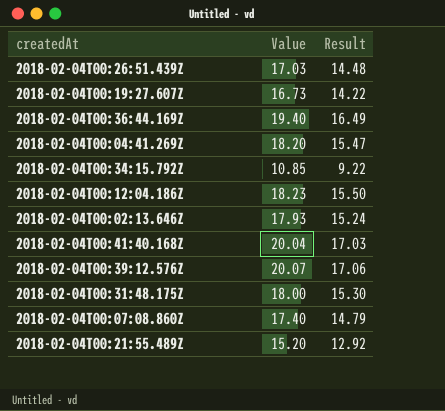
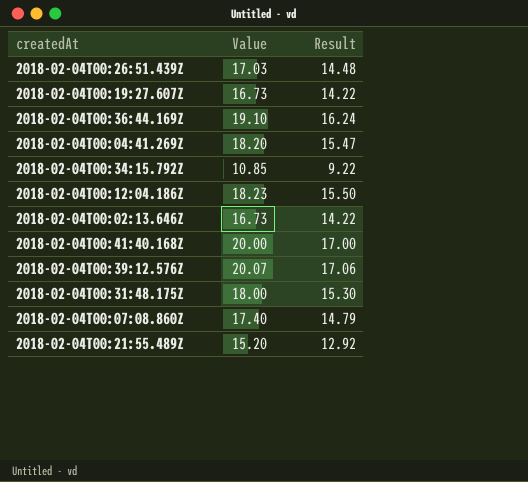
2018-02-04T00:36:44.169Z | Value: 19.40 -> 19.10
2018-02-04T00:36:44.169Z | Result: 16.49 -> 16.24
2018-02-04T00:02:13.646Z | Value: 17.93 -> 16.73
2018-02-04T00:02:13.646Z | Result: 15.24 -> 14.22
2018-02-04T00:41:40.168Z | Value: 20.04 -> 20.00
2018-02-04T00:41:40.168Z | Result: 17.03 -> 17.00

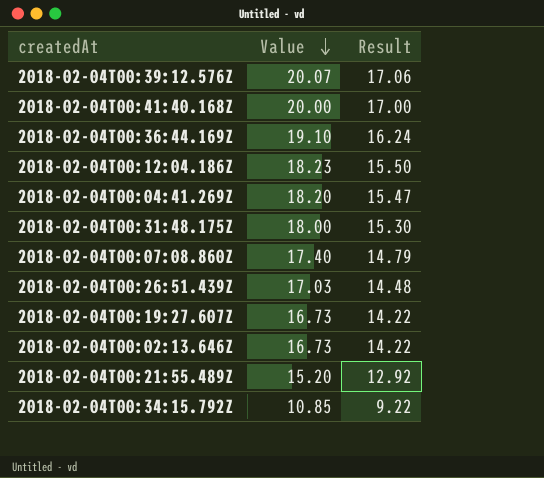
row order: none -> Value descending

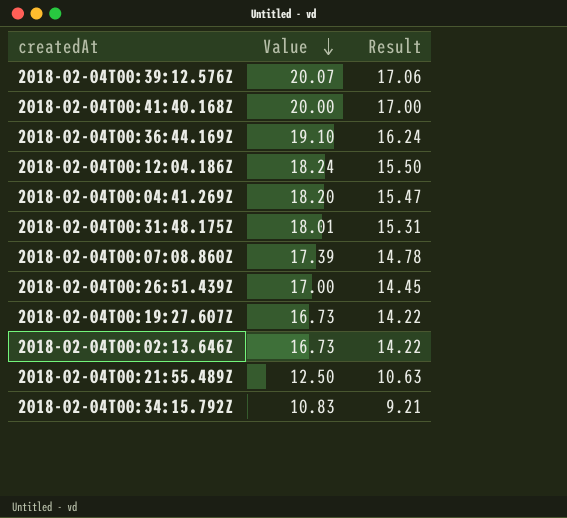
2018-02-04T00:12:04.186Z | Value: 18.23 -> 18.24
2018-02-04T00:31:48.175Z | Value: 18.00 -> 18.01
2018-02-04T00:31:48.175Z | Result: 15.30 -> 15.31
2018-02-04T00:07:08.860Z | Value: 17.40 -> 17.39
2018-02-04T00:07:08.860Z | Result: 14.79 -> 14.78
2018-02-04T00:26:51.439Z | Value: 17.03 -> 17.00
2018-02-04T00:26:51.439Z | Result: 14.48 -> 14.45
2018-02-04T00:21:55.489Z | Value: 15.20 -> 12.50
2018-02-04T00:21:55.489Z | Result: 12.92 -> 10.63
2018-02-04T00:34:15.792Z | Value: 10.85 -> 10.83
2018-02-04T00:34:15.792Z | Result: 9.22 -> 9.21

